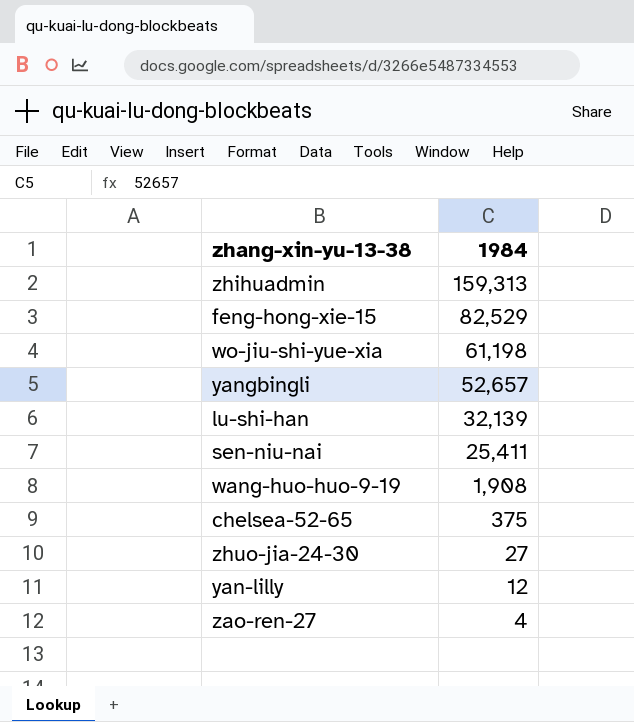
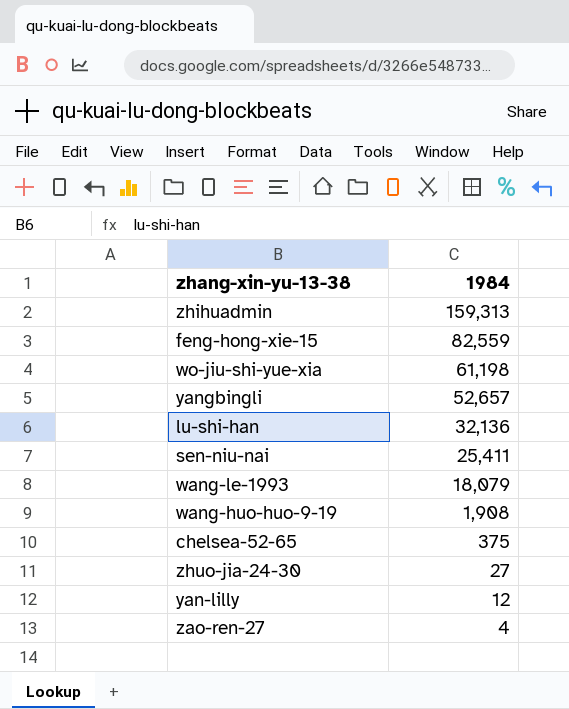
feng-hong-xie-15 | 1984: 82,529 -> 82,559
lu-shi-han | 1984: 32,139 -> 32,136
row wang-le-1993: none -> 18,079

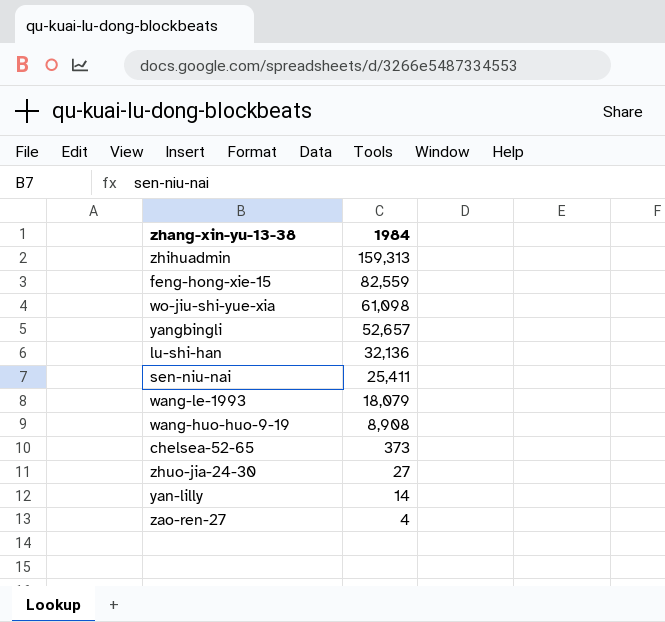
wo-jiu-shi-yue-xia | 1984: 61,198 -> 61,098
wang-huo-huo-9-19 | 1984: 1,908 -> 8,908
chelsea-52-65 | 1984: 375 -> 373
yan-lilly | 1984: 12 -> 14

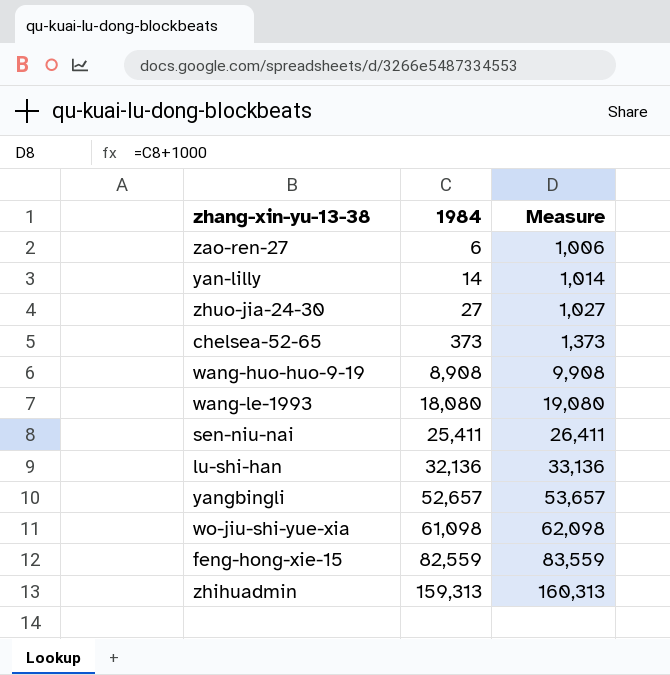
row order: 1984 descending -> 1984 ascending
column Measure | formula: none -> [1984] + 1000
zao-ren-27 | 1984: 4 -> 6
wang-le-1993 | 1984: 18,079 -> 18,080

